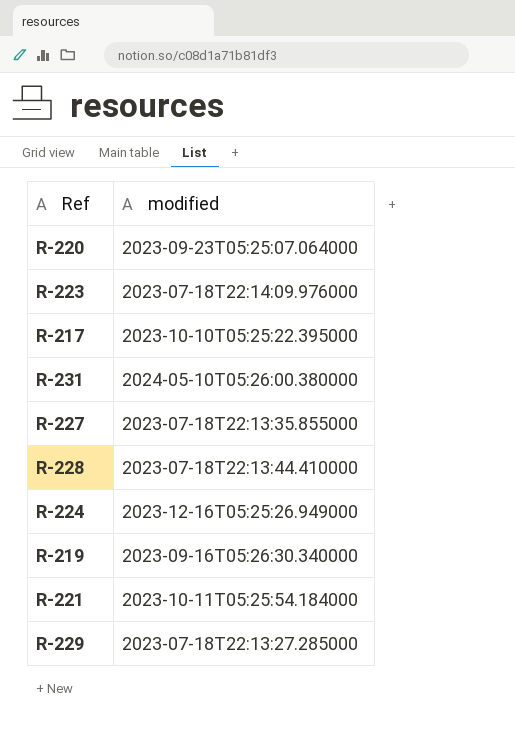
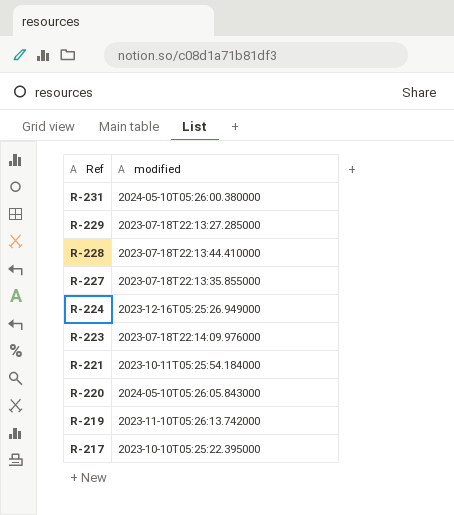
row order: none -> Ref descending
R-220 | modified: 2023-09-23T05:25:07.064000 -> 2024-05-10T05:26:05.843000
R-219 | modified: 2023-09-16T05:26:30.340000 -> 2023-11-10T05:26:13.742000

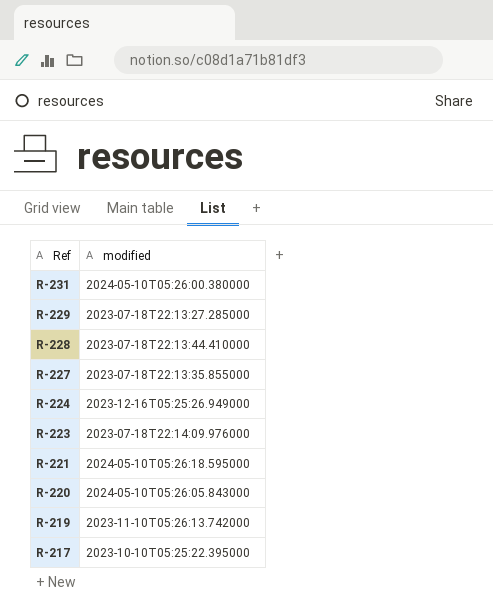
R-221 | modified: 2023-10-11T05:25:54.184000 -> 2024-05-10T05:26:18.595000

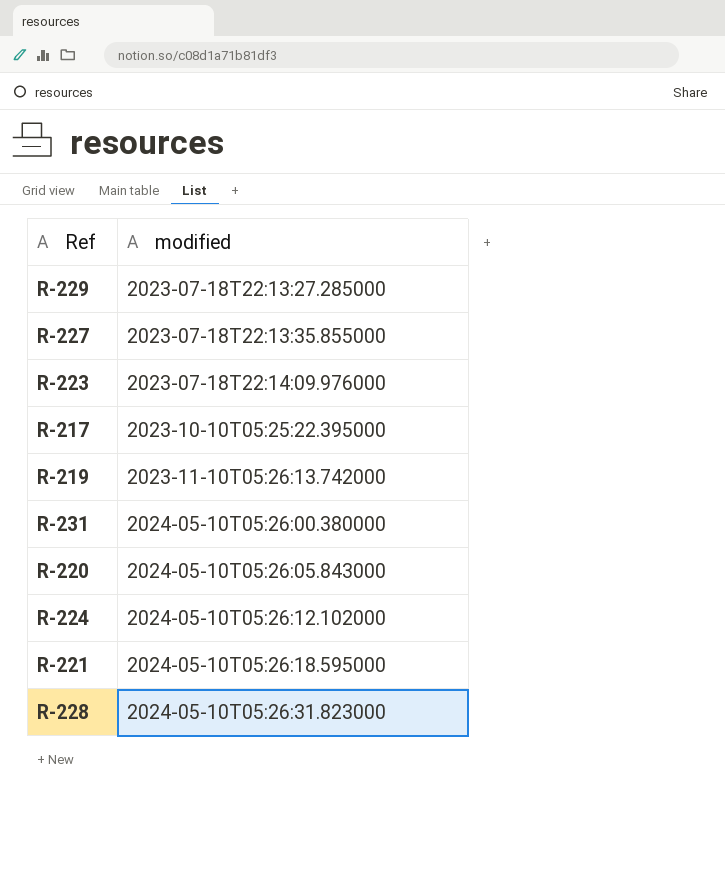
row order: Ref descending -> modified ascending
R-224 | modified: 2023-12-16T05:25:26.949000 -> 2024-05-10T05:26:12.102000
R-228 | modified: 2023-07-18T22:13:44.410000 -> 2024-05-10T05:26:31.823000

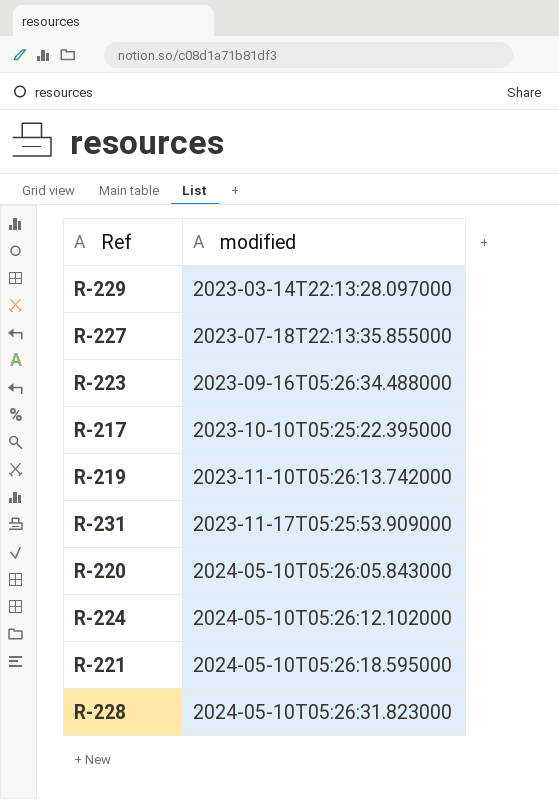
R-229 | modified: 2023-07-18T22:13:27.285000 -> 2023-03-14T22:13:28.097000
R-223 | modified: 2023-07-18T22:14:09.976000 -> 2023-09-16T05:26:34.488000
R-231 | modified: 2024-05-10T05:26:00.380000 -> 2023-11-17T05:25:53.909000

